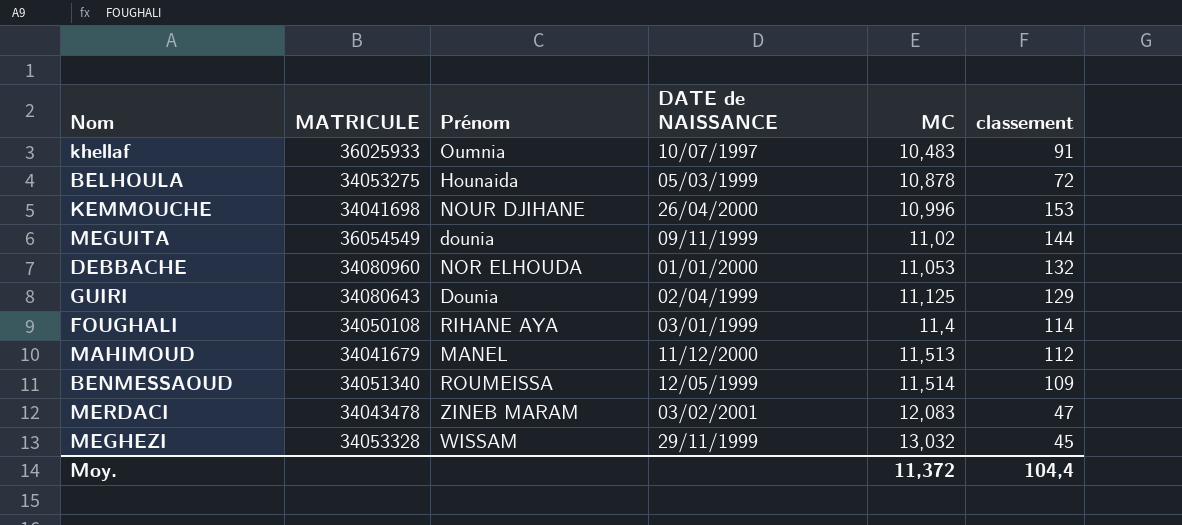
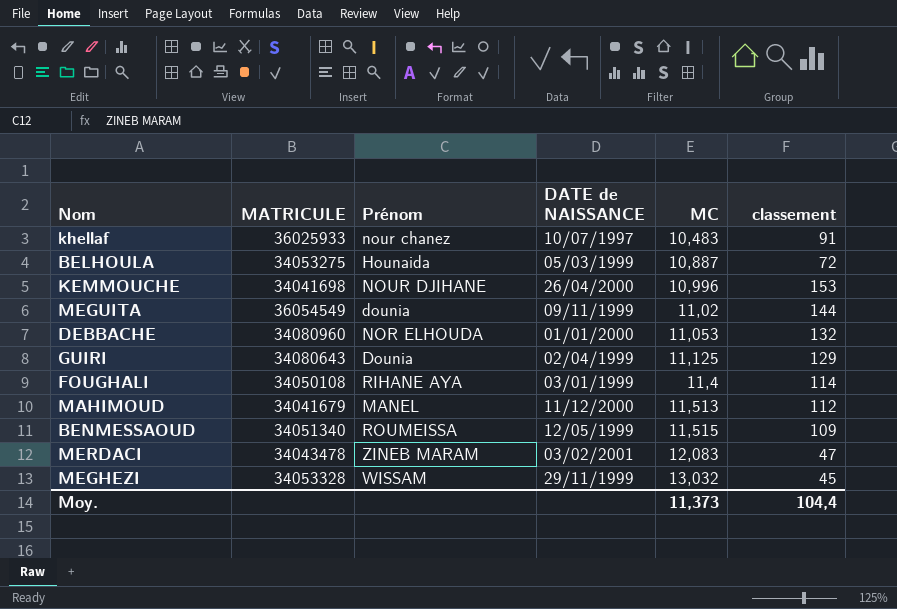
khellaf | Prénom: Oumnia -> nour chanez
BELHOULA | MC: 10,878 -> 10,887
BENMESSAOUD | MC: 11,514 -> 11,515
Moy. | MC: 11,372 -> 11,373

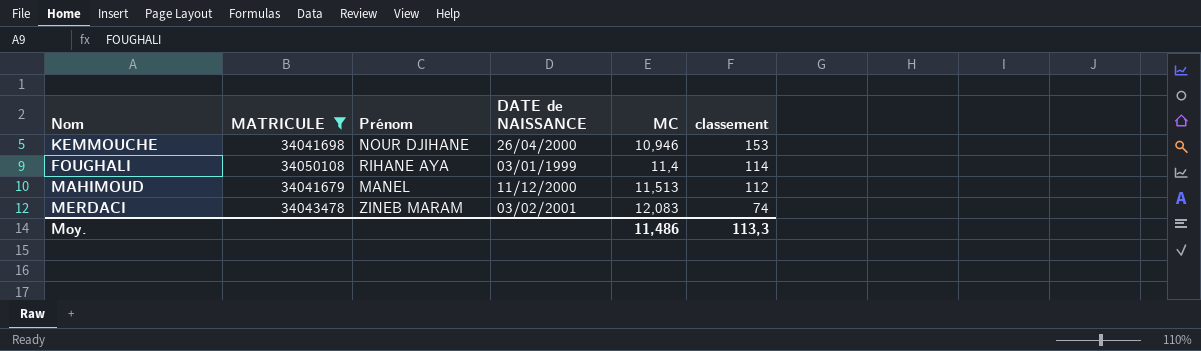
filter: none -> MATRICULE <= 34050108
KEMMOUCHE | MC: 10,996 -> 10,946
MERDACI | classement: 47 -> 74
Moy. | MC: 11,373 -> 11,486
Moy. | classement: 104,4 -> 113,3

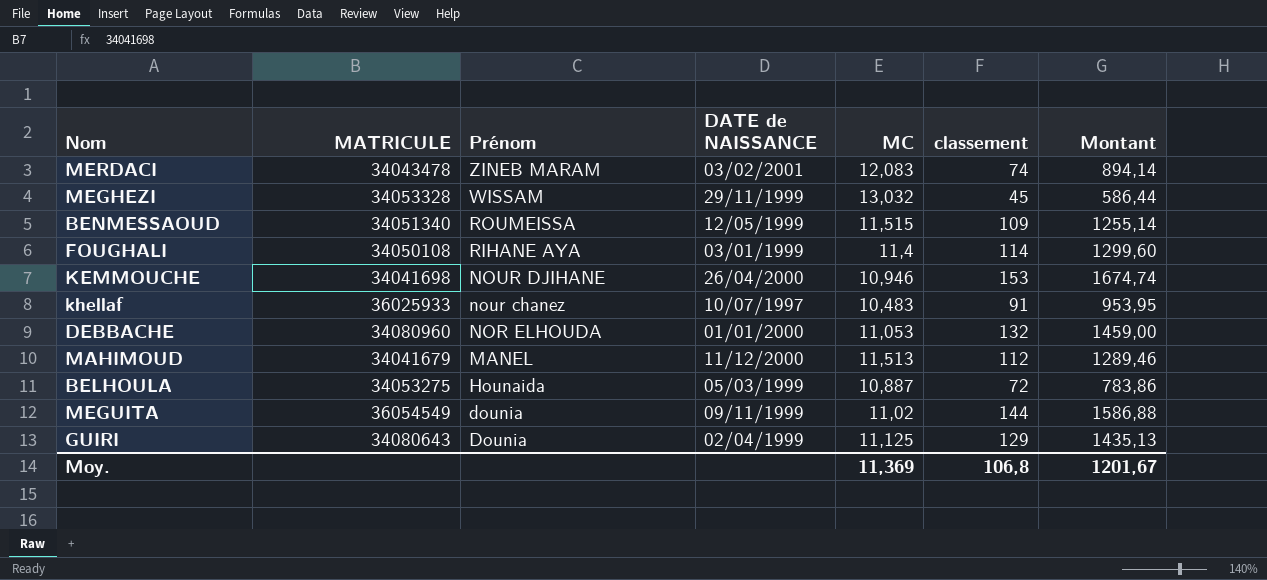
filter: MATRICULE <= 34050108 -> none
row order: MC ascending -> Prénom descending
column Montant | formula: none -> [MC] * [classement]
Moy. | MC: 11,486 -> 11,369
Moy. | classement: 113,3 -> 106,8

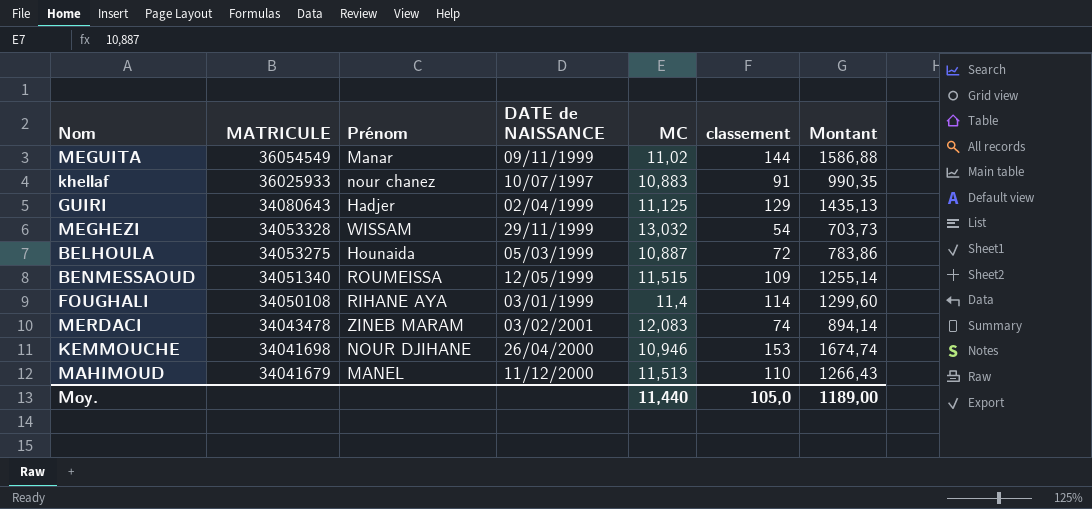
row order: Prénom descending -> MATRICULE descending
row DEBBACHE: 34080960 | NOR ELHOUDA | 01/01/2000 | 11,053 | 132 | 1459,00 -> none
MEGUITA | Prénom: dounia -> Manar
khellaf | MC: 10,483 -> 10,883
khellaf | Montant: 953,95 -> 990,35
GUIRI | Prénom: Dounia -> Hadjer
MEGHEZI | classement: 45 -> 54
MEGHEZI | Montant: 586,44 -> 703,73
MAHIMOUD | classement: 112 -> 110
MAHIMOUD | Montant: 1289,46 -> 1266,43
Moy. | MC: 11,369 -> 11,440
Moy. | classement: 106,8 -> 105,0
Moy. | Montant: 1201,67 -> 1189,00

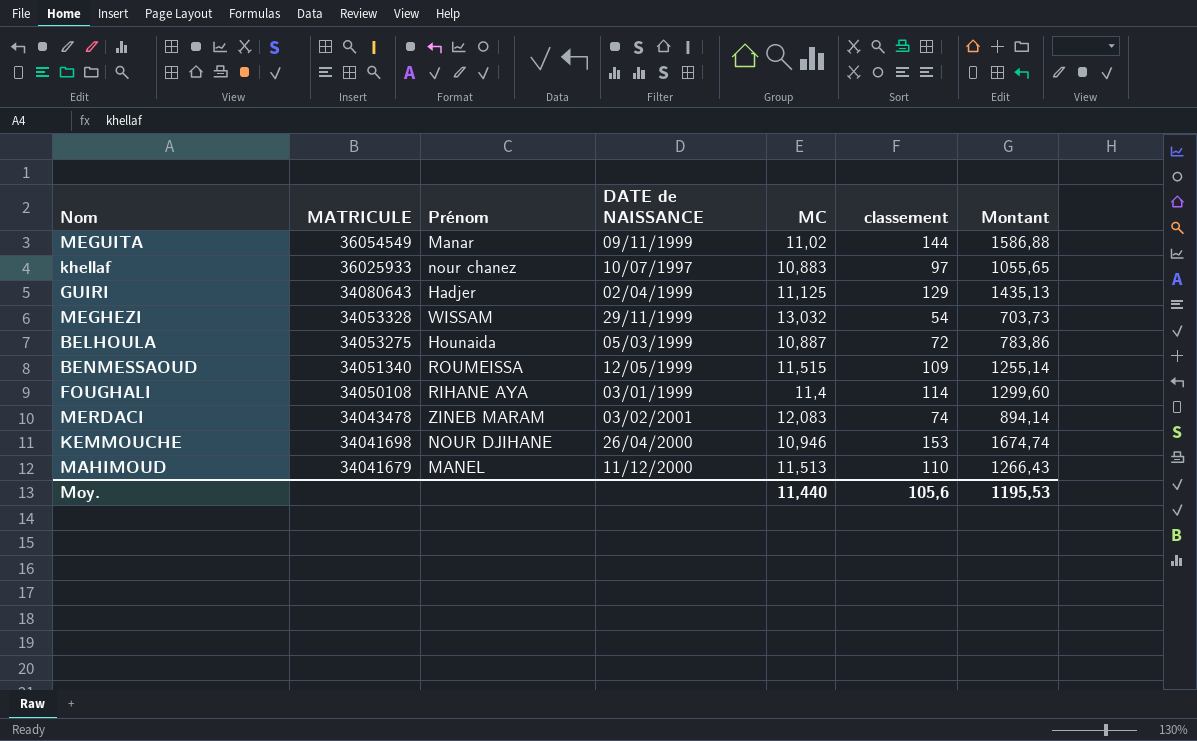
khellaf | classement: 91 -> 97
khellaf | Montant: 990,35 -> 1055,65
Moy. | classement: 105,0 -> 105,6
Moy. | Montant: 1189,00 -> 1195,53

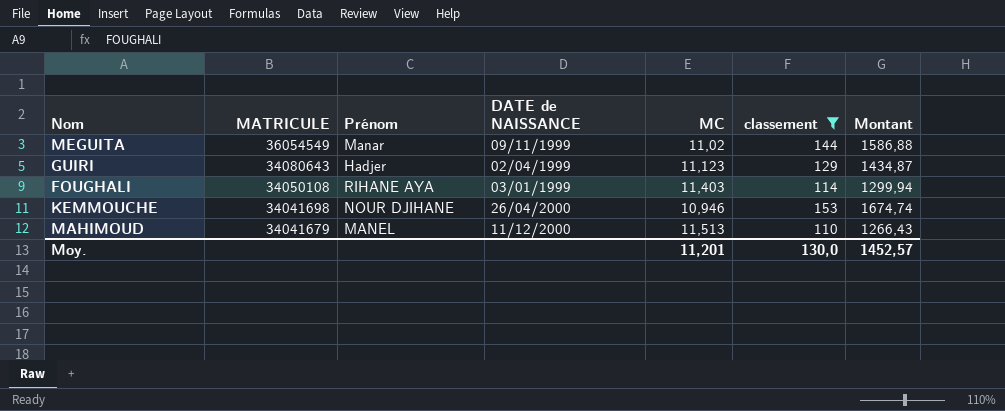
filter: none -> classement >= 110
GUIRI | MC: 11,125 -> 11,123
GUIRI | Montant: 1435,13 -> 1434,87
FOUGHALI | MC: 11,4 -> 11,403
FOUGHALI | Montant: 1299,60 -> 1299,94
Moy. | MC: 11,440 -> 11,201
Moy. | classement: 105,6 -> 130,0
Moy. | Montant: 1195,53 -> 1452,57

